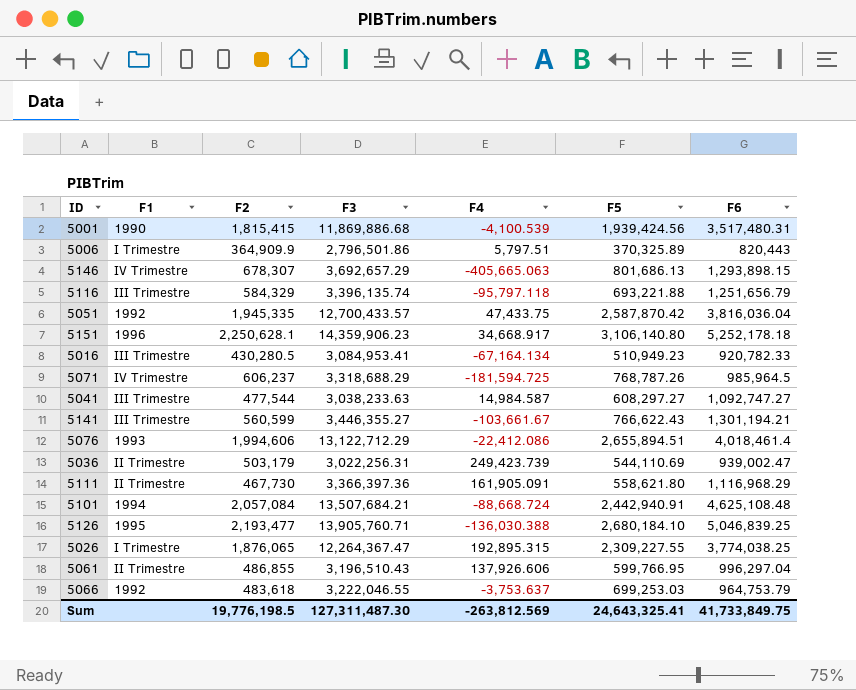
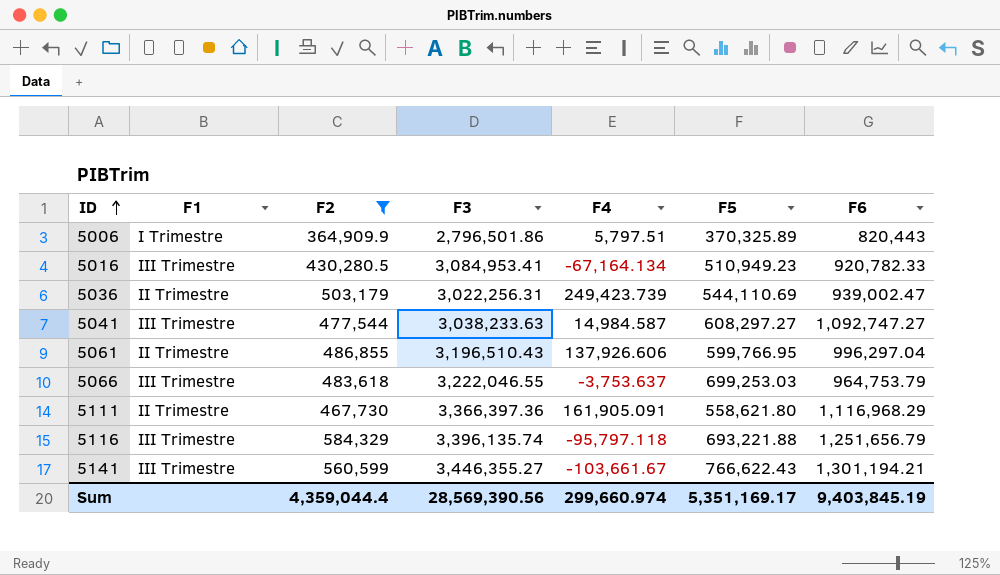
filter: none -> F2 <= 584,329
row order: none -> ID ascending
5066 | F1: 1992 -> III Trimestre
Sum | F2: 19,776,198.5 -> 4,359,044.4
Sum | F3: 127,311,487.30 -> 28,569,390.56
Sum | F4: -263,812.569 -> 299,660.974
Sum | F5: 24,643,325.41 -> 5,351,169.17
Sum | F6: 41,733,849.75 -> 9,403,845.19

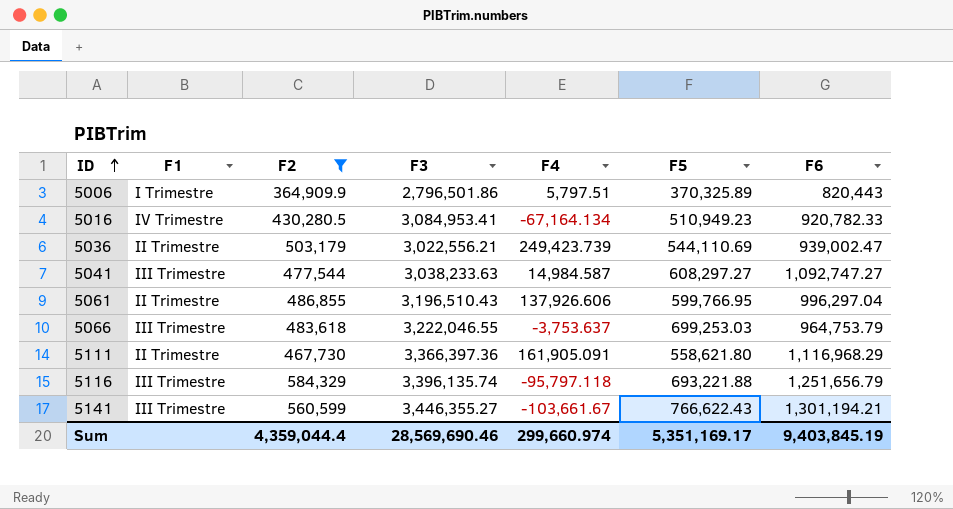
5016 | F1: III Trimestre -> IV Trimestre
5036 | F3: 3,022,256.31 -> 3,022,556.21
Sum | F3: 28,569,390.56 -> 28,569,690.46

